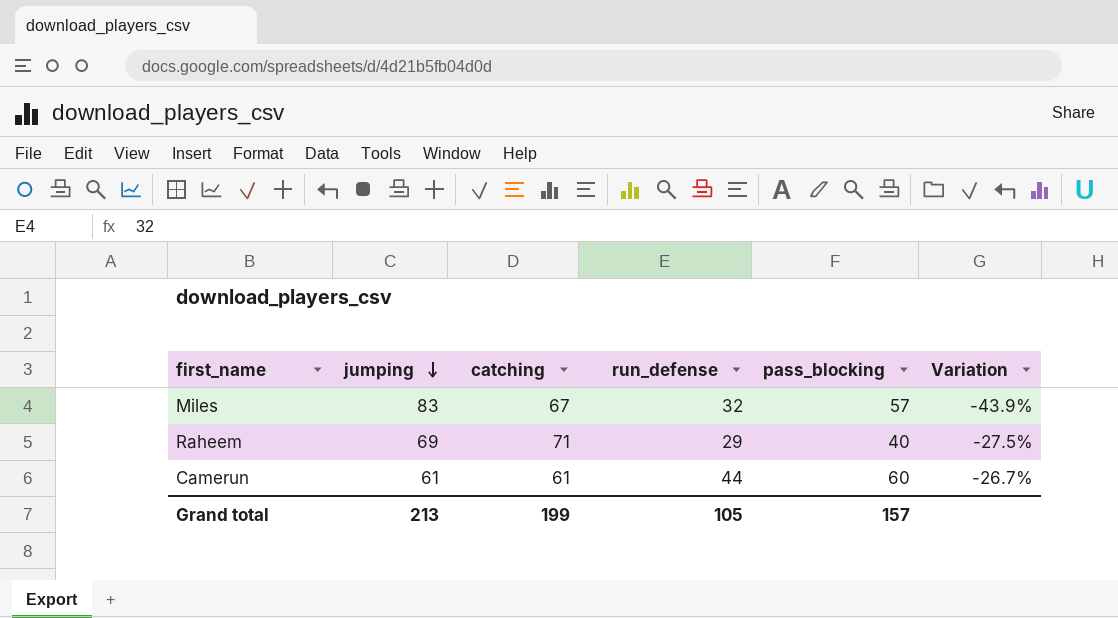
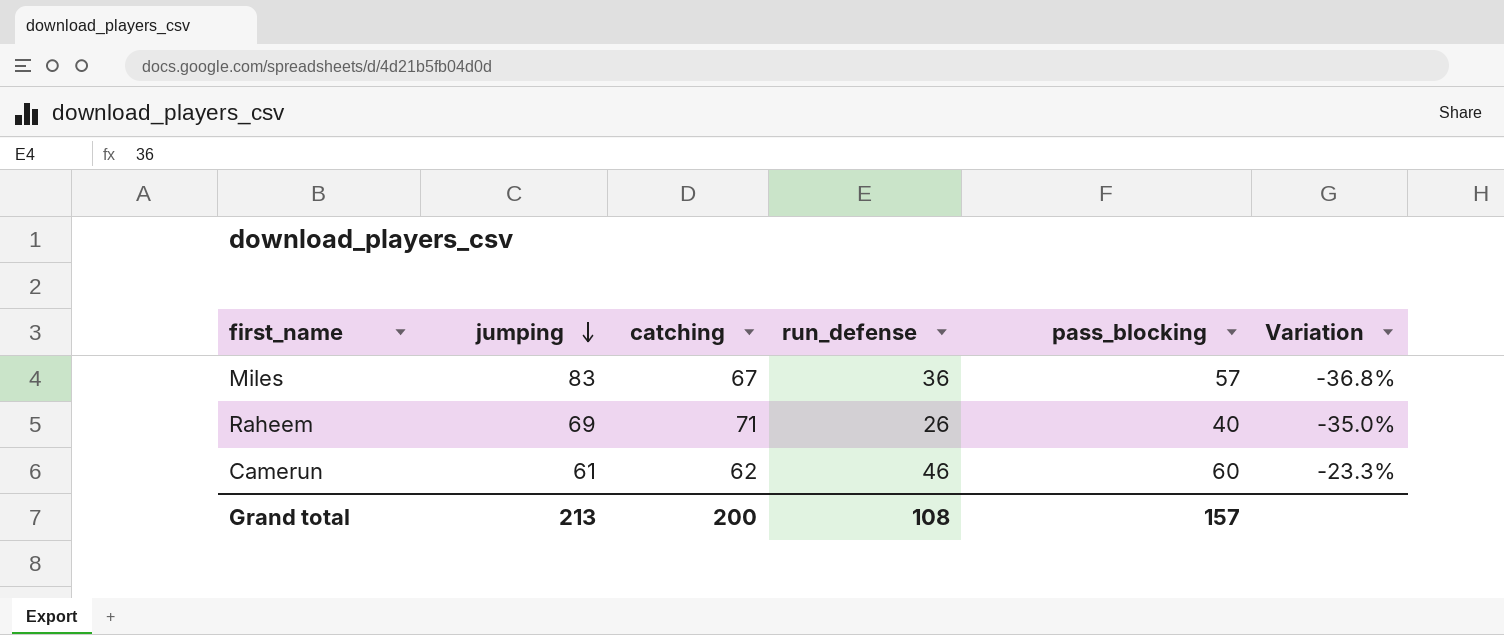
Miles | run_defense: 32 -> 36
Miles | Variation: -43.9% -> -36.8%
Raheem | run_defense: 29 -> 26
Raheem | Variation: -27.5% -> -35.0%
Camerun | catching: 61 -> 62
Camerun | run_defense: 44 -> 46
Camerun | Variation: -26.7% -> -23.3%
Grand total | catching: 199 -> 200
Grand total | run_defense: 105 -> 108

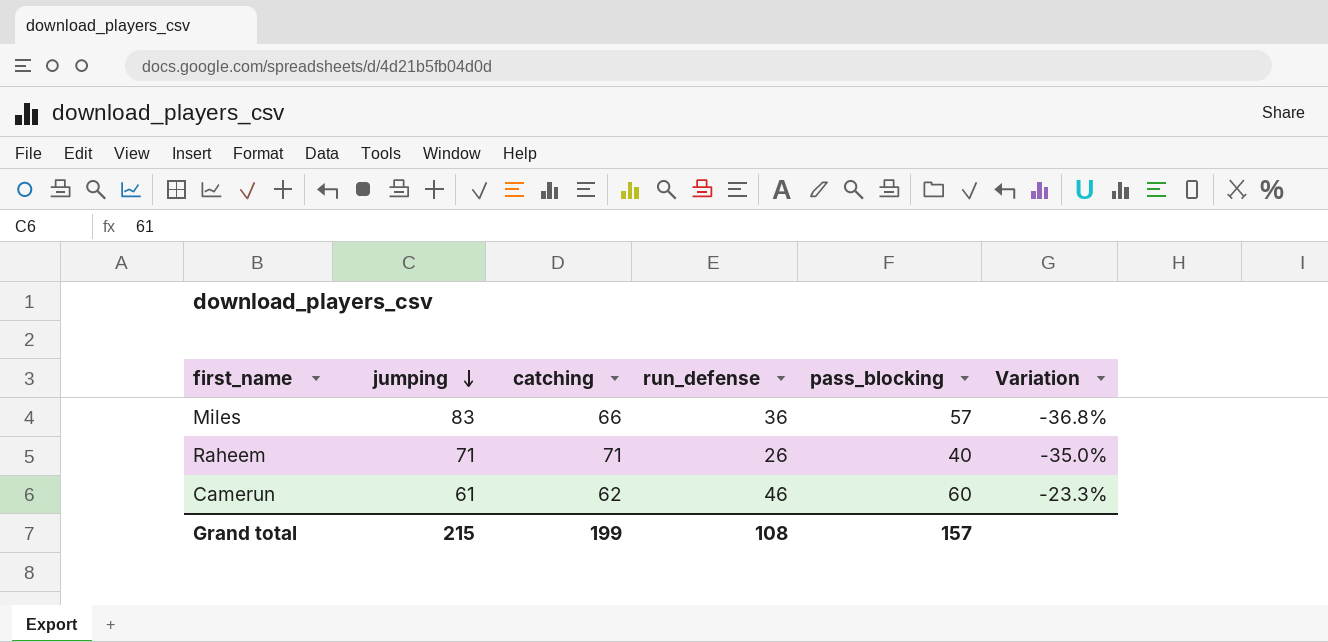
Miles | catching: 67 -> 66
Raheem | jumping: 69 -> 71
Grand total | jumping: 213 -> 215
Grand total | catching: 200 -> 199

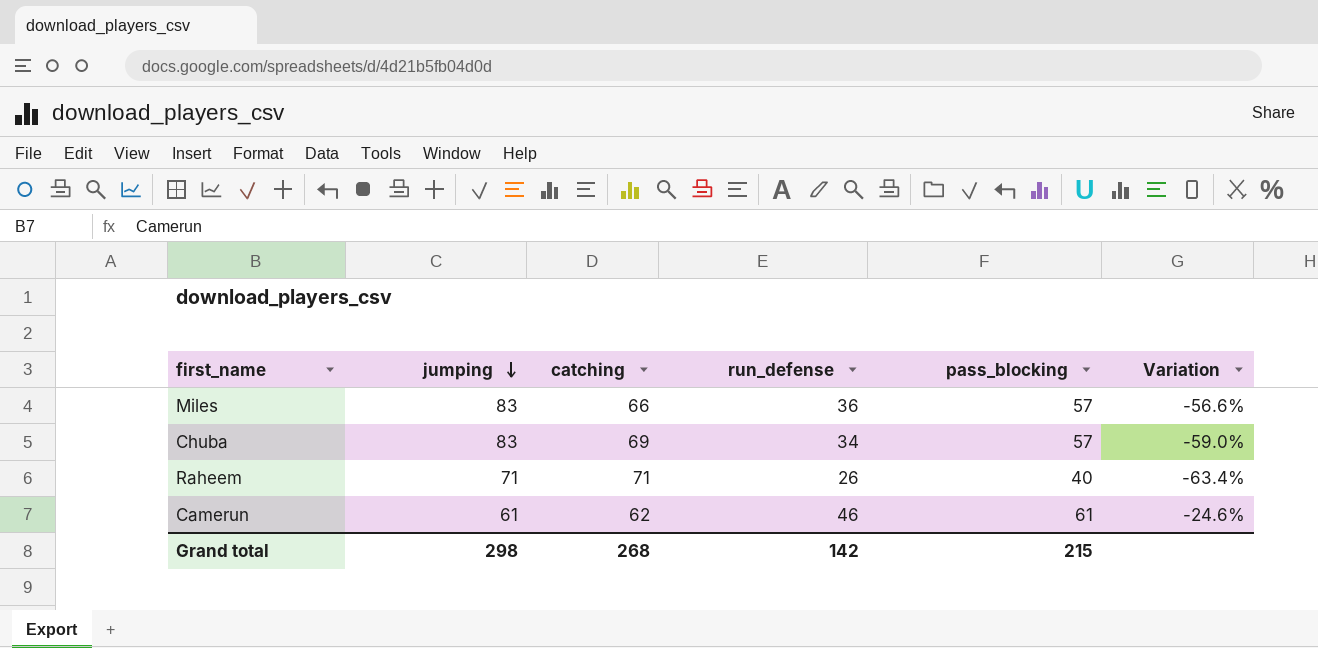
column Variation | formula: ([run_defense] - [pass_blocking]) / [pass_blocking] -> ([run_defense] - [jumping]) / [jumping]
row Chuba: none -> 83 | 69 | 34 | 57 | -59.0%
Camerun | pass_blocking: 60 -> 61
Grand total | jumping: 215 -> 298
Grand total | catching: 199 -> 268
Grand total | run_defense: 108 -> 142
Grand total | pass_blocking: 157 -> 215

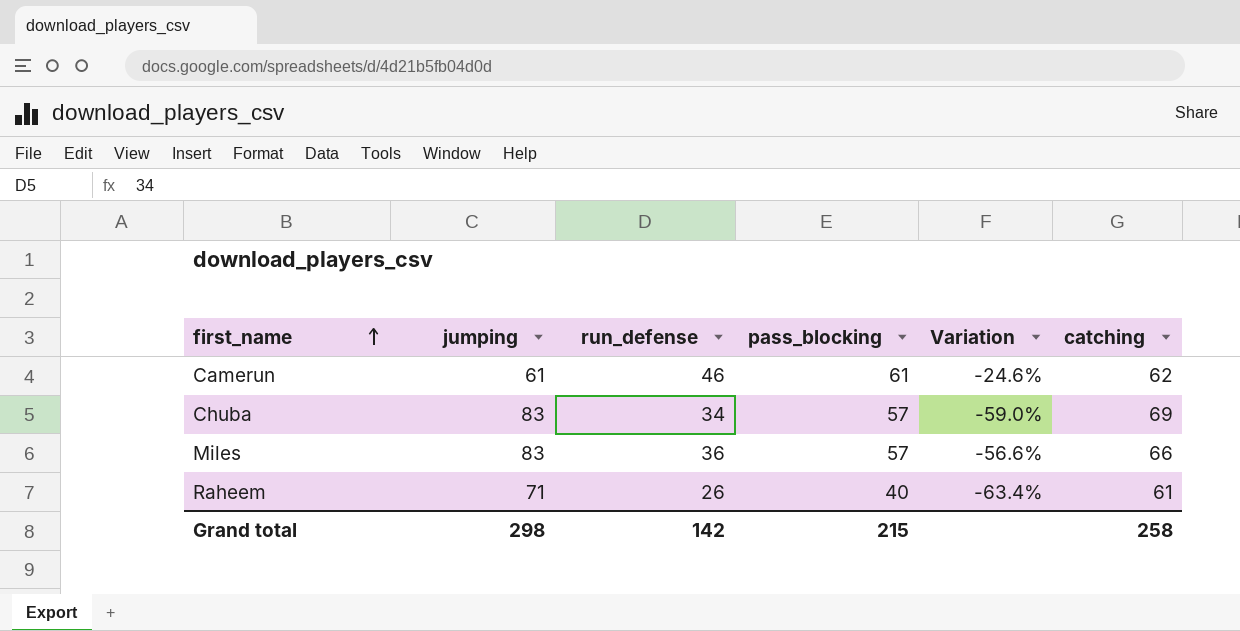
row order: jumping descending -> first_name ascending
column catching | position: 3 -> 6
Raheem | catching: 71 -> 61
Grand total | catching: 268 -> 258

